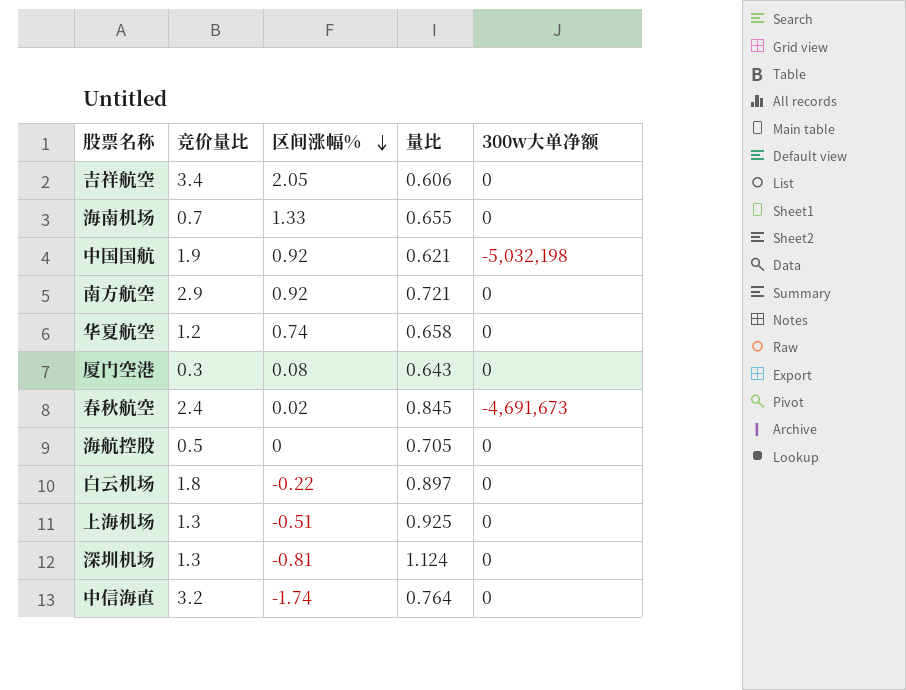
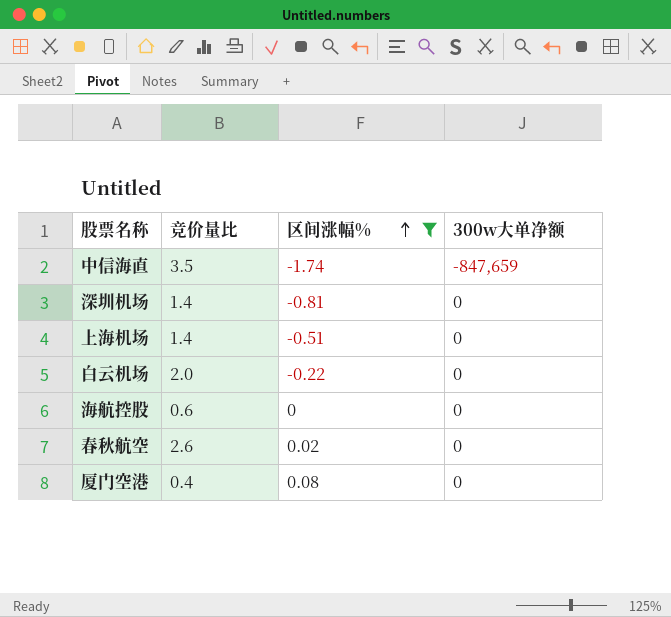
filter: none -> 区间涨幅% <= 0.08
row order: 区间涨幅% descending -> 区间涨幅% ascending
column 量比 | position: 4 -> none
中信海直 | 竞价量比: 3.2 -> 3.5
中信海直 | 300w大单净额: 0 -> -847,659
深圳机场 | 竞价量比: 1.3 -> 1.4
上海机场 | 竞价量比: 1.3 -> 1.4
白云机场 | 竞价量比: 1.8 -> 2.0
海航控股 | 竞价量比: 0.5 -> 0.6
春秋航空 | 竞价量比: 2.4 -> 2.6
春秋航空 | 300w大单净额: -4,691,673 -> 0
厦门空港 | 竞价量比: 0.3 -> 0.4

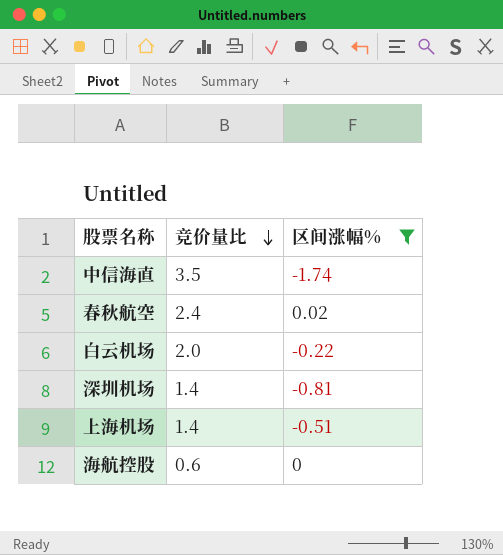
row order: 区间涨幅% ascending -> 竞价量比 descending
column 300w大单净额 | position: 4 -> none
row 厦门空港: 0.4 | 0.08 | 0 -> none
春秋航空 | 竞价量比: 2.6 -> 2.4

